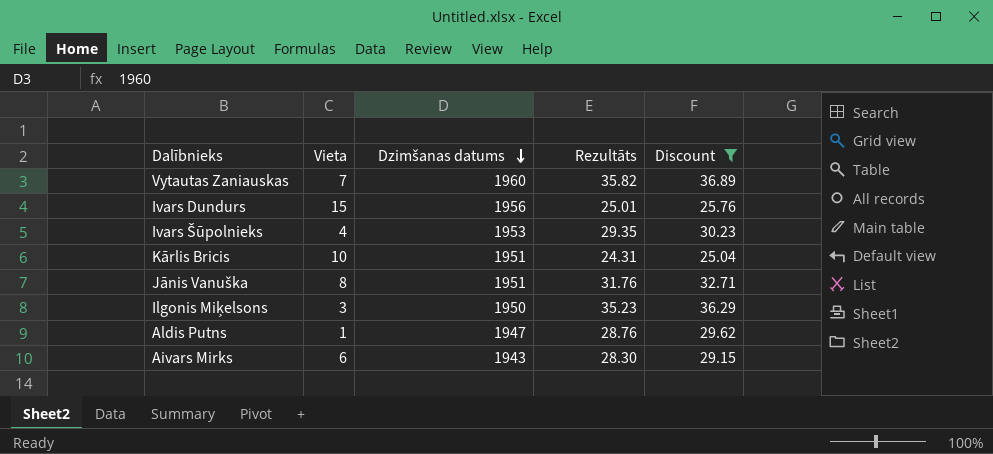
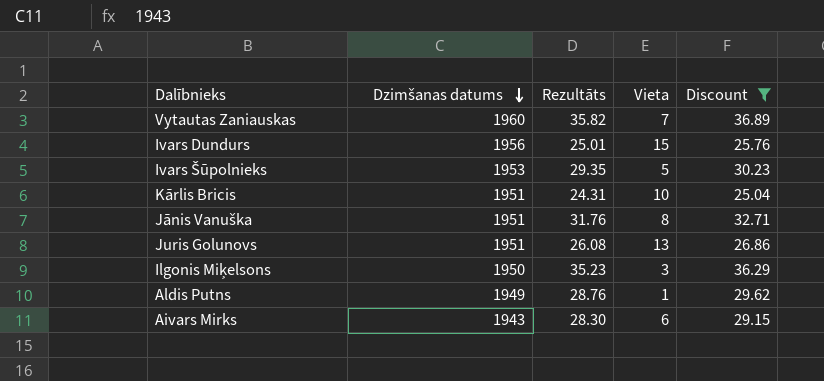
column Vieta | position: 2 -> 4
Ivars Šūpolnieks | Vieta: 4 -> 5
row Juris Golunovs: none -> 1951 | 26.08 | 13 | 26.86
Aldis Putns | Dzimšanas datums: 1947 -> 1949

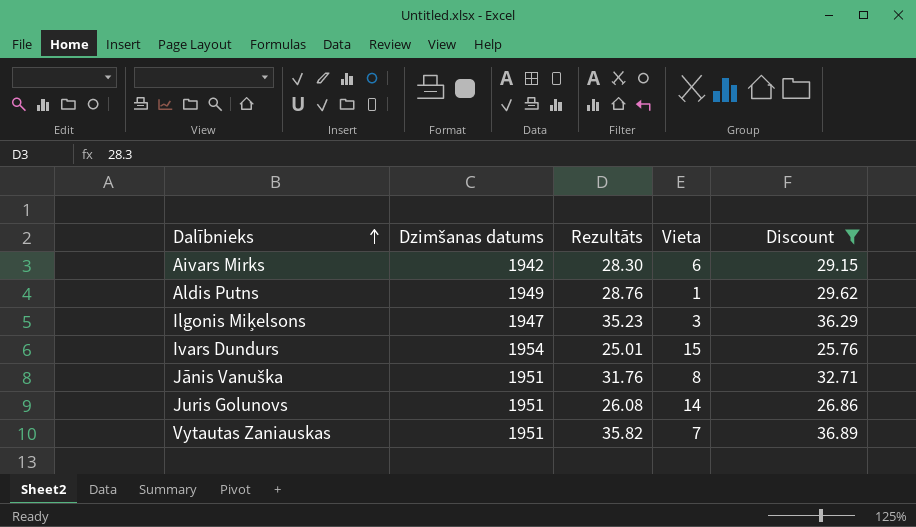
row order: Dzimšanas datums descending -> Dalībnieks ascending
row Ivars Šūpolnieks: 1953 | 29.35 | 5 | 30.23 -> none
row Kārlis Bricis: 1951 | 24.31 | 10 | 25.04 -> none
Aivars Mirks | Dzimšanas datums: 1943 -> 1942
Ilgonis Miķelsons | Dzimšanas datums: 1950 -> 1947
Ivars Dundurs | Dzimšanas datums: 1956 -> 1954
Juris Golunovs | Vieta: 13 -> 14
Vytautas Zaniauskas | Dzimšanas datums: 1960 -> 1951

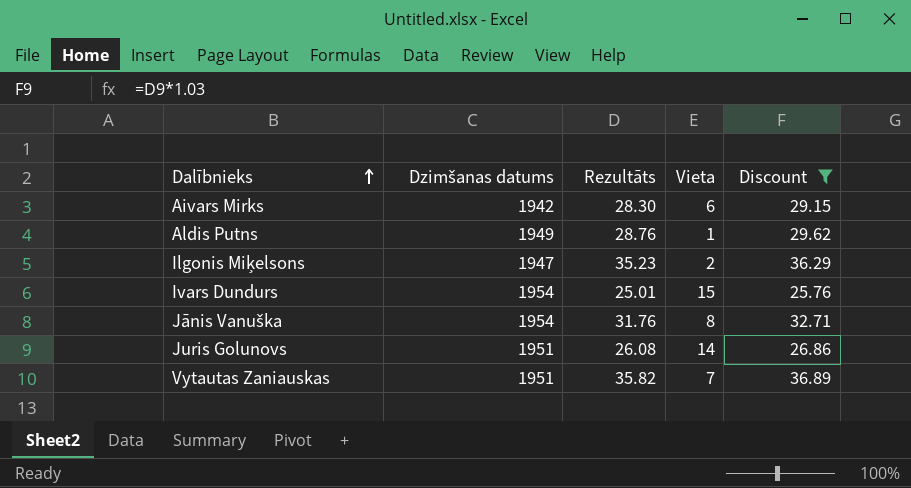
Ilgonis Miķelsons | Vieta: 3 -> 2
Jānis Vanuška | Dzimšanas datums: 1951 -> 1954

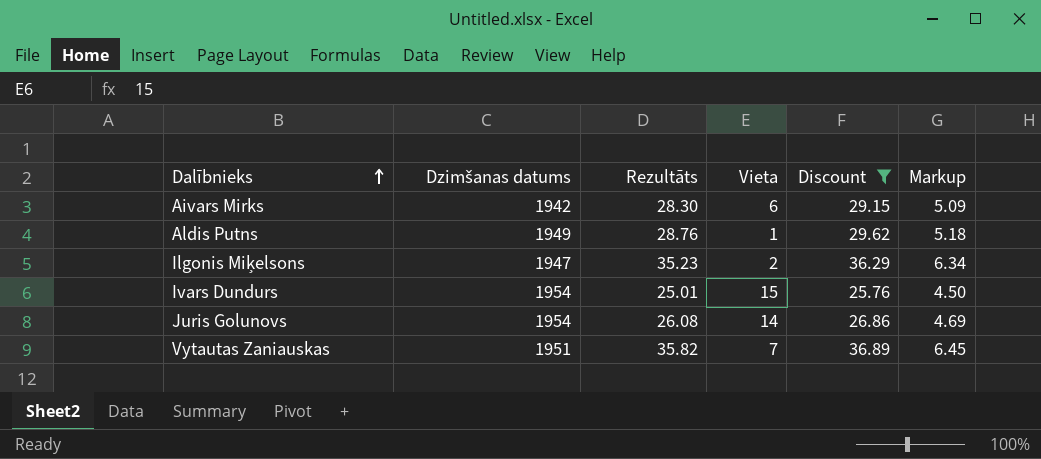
column Markup | formula: none -> [Rezultāts] * 0.18
row Jānis Vanuška: 1954 | 31.76 | 8 | 32.71 -> none
Juris Golunovs | Dzimšanas datums: 1951 -> 1954

